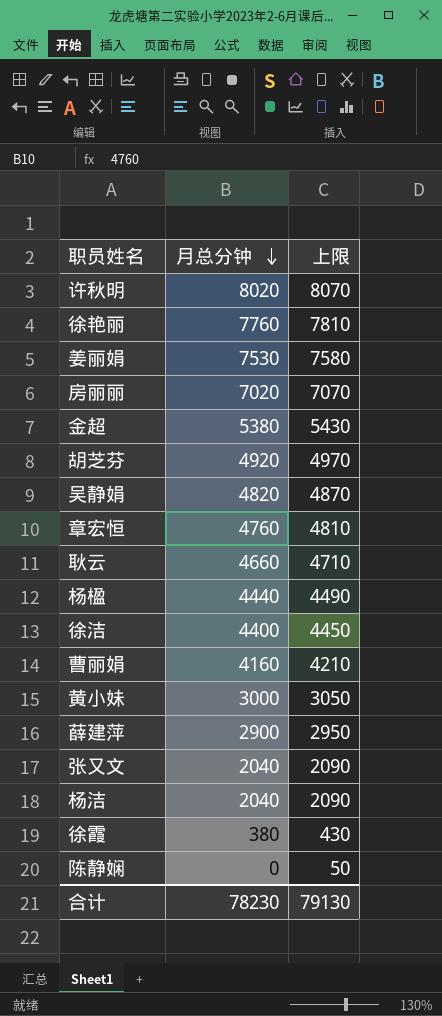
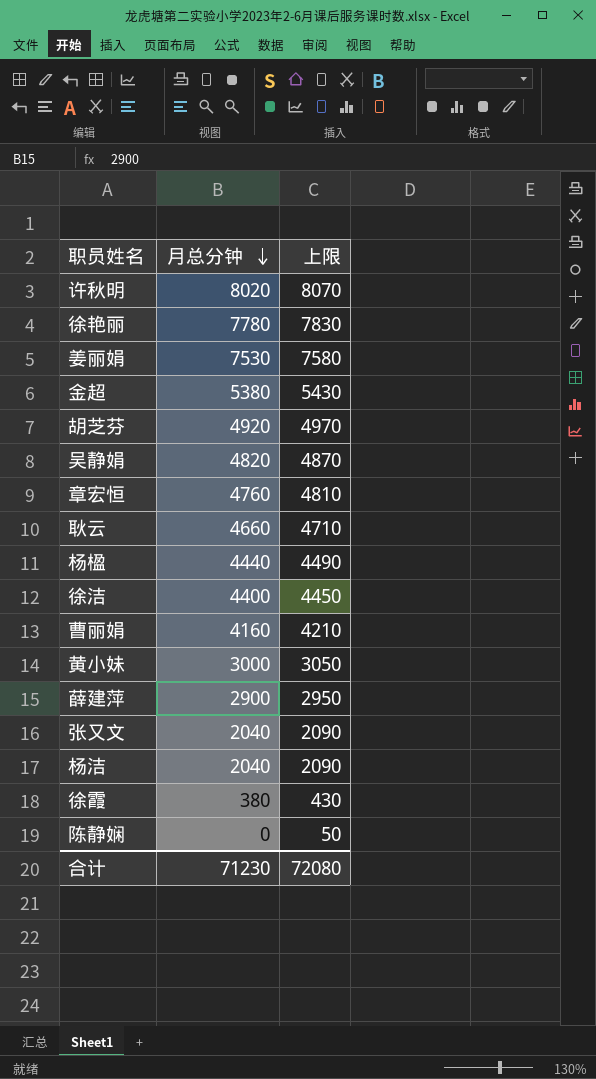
row 房丽丽: 7020 | 7070 -> none
徐艳丽 | 月总分钟: 7760 -> 7780
徐艳丽 | 上限: 7810 -> 7830
合计 | 月总分钟: 78230 -> 71230
合计 | 上限: 79130 -> 72080

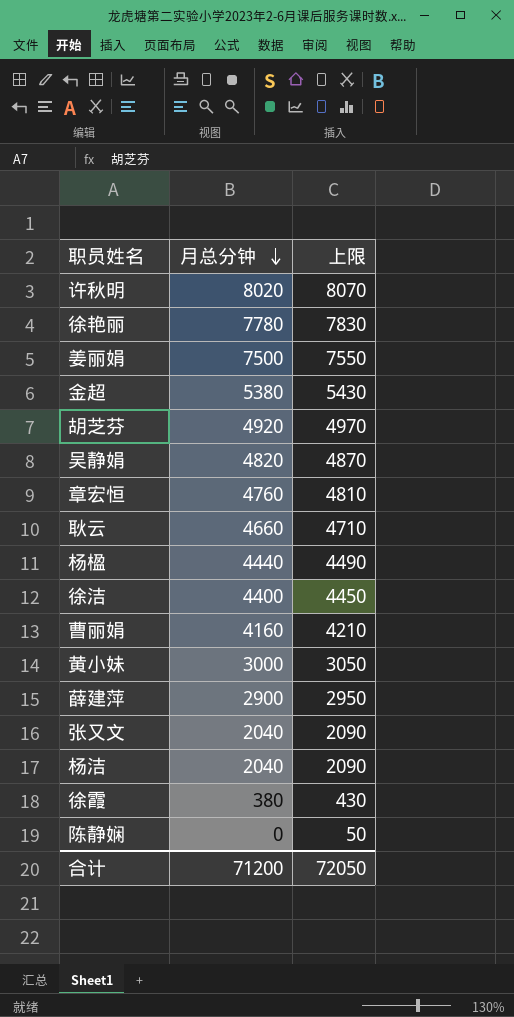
姜丽娟 | 月总分钟: 7530 -> 7500
姜丽娟 | 上限: 7580 -> 7550
合计 | 月总分钟: 71230 -> 71200
合计 | 上限: 72080 -> 72050

